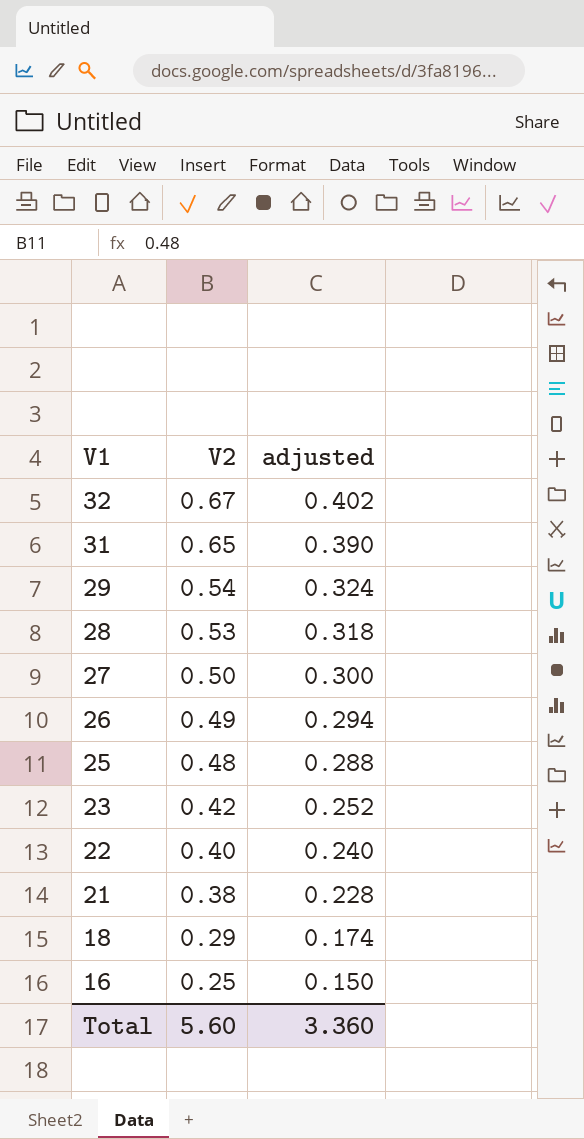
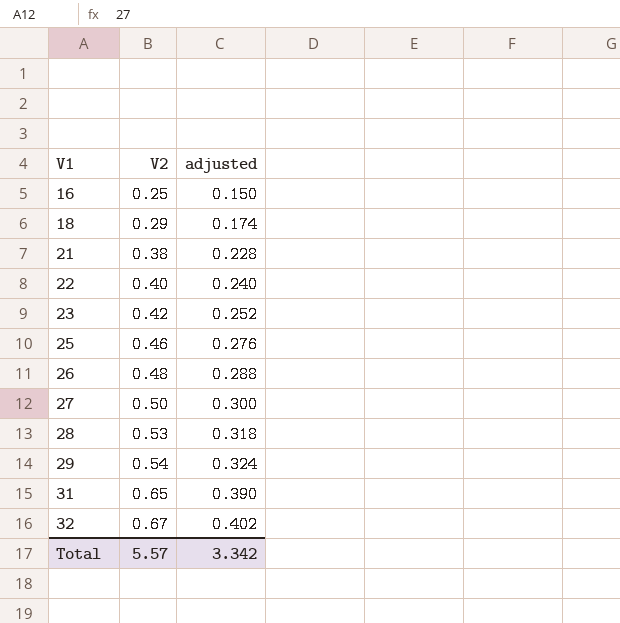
row order: V1 descending -> V1 ascending
25 | V2: 0.48 -> 0.46
25 | adjusted: 0.288 -> 0.276
26 | V2: 0.49 -> 0.48
26 | adjusted: 0.294 -> 0.288
Total | V2: 5.60 -> 5.57
Total | adjusted: 3.360 -> 3.342

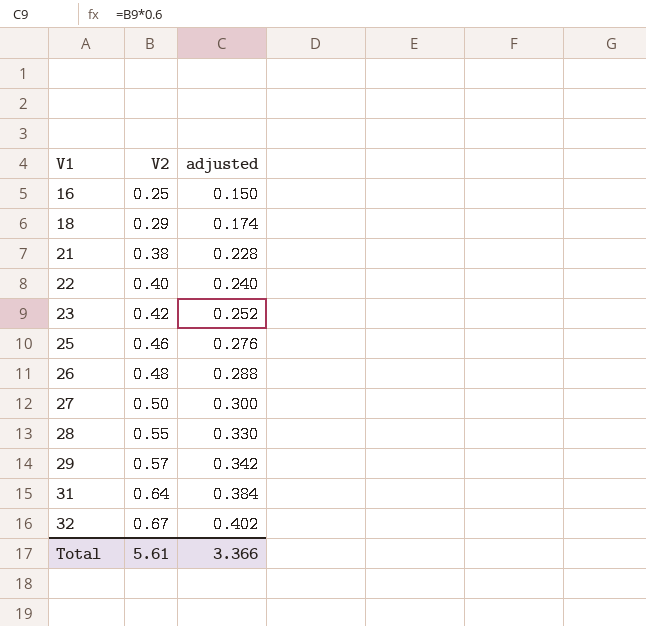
28 | V2: 0.53 -> 0.55
28 | adjusted: 0.318 -> 0.330
29 | V2: 0.54 -> 0.57
29 | adjusted: 0.324 -> 0.342
31 | V2: 0.65 -> 0.64
31 | adjusted: 0.390 -> 0.384
Total | V2: 5.57 -> 5.61
Total | adjusted: 3.342 -> 3.366

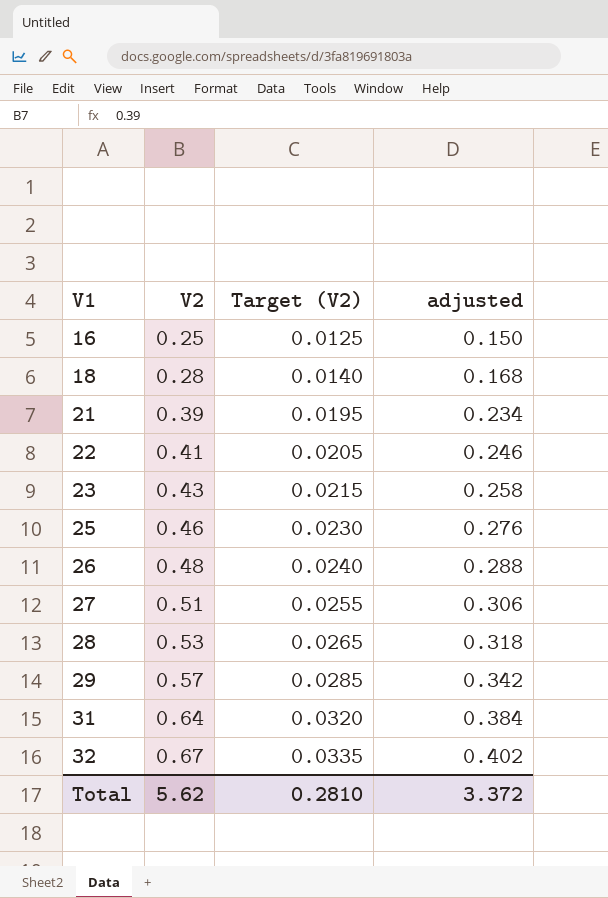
column Target (V2) | formula: none -> [V2] * 0.05
18 | V2: 0.29 -> 0.28
18 | adjusted: 0.174 -> 0.168
21 | V2: 0.38 -> 0.39
21 | adjusted: 0.228 -> 0.234
22 | V2: 0.40 -> 0.41
22 | adjusted: 0.240 -> 0.246
23 | V2: 0.42 -> 0.43
23 | adjusted: 0.252 -> 0.258
27 | V2: 0.50 -> 0.51
27 | adjusted: 0.300 -> 0.306
28 | V2: 0.55 -> 0.53
28 | adjusted: 0.330 -> 0.318
Total | V2: 5.61 -> 5.62
Total | adjusted: 3.366 -> 3.372

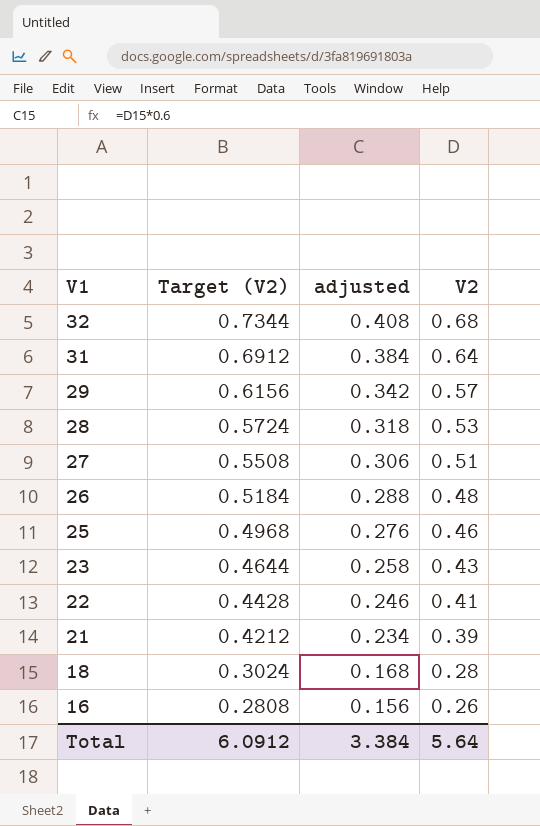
row order: V1 ascending -> V1 descending
column Target (V2) | formula: [V2] * 0.05 -> [V2] * 1.08
column V2 | position: 2 -> 4
32 | adjusted: 0.402 -> 0.408
32 | V2: 0.67 -> 0.68
16 | adjusted: 0.150 -> 0.156
16 | V2: 0.25 -> 0.26
Total | Target (V2): 0.2810 -> 6.0912
Total | adjusted: 3.372 -> 3.384
Total | V2: 5.62 -> 5.64

